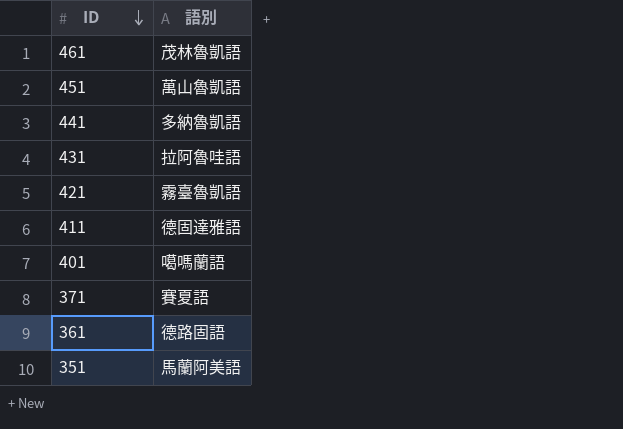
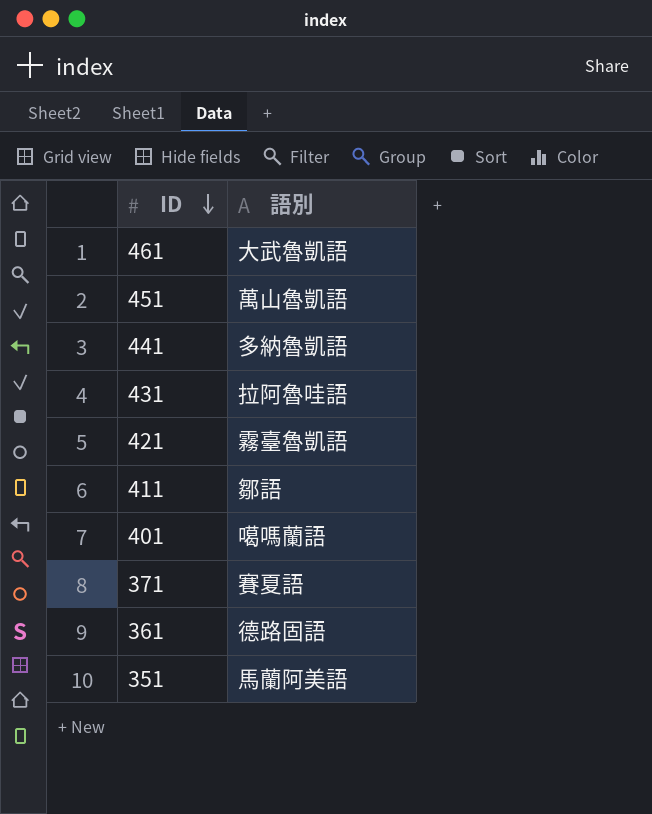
461 | 語別: 茂林魯凱語 -> 大武魯凱語
411 | 語別: 德固達雅語 -> 鄒語

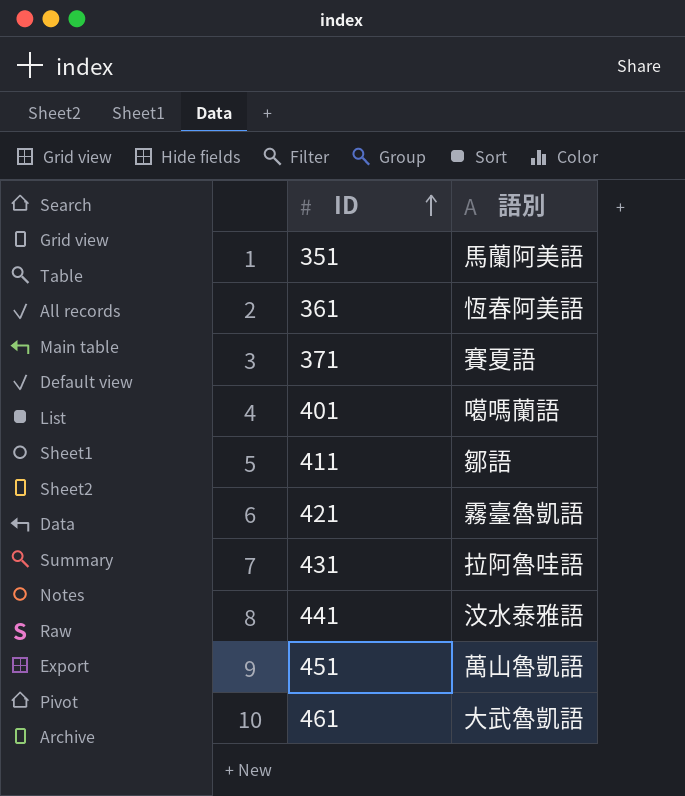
row order: ID descending -> ID ascending
361 | 語別: 德路固語 -> 恆春阿美語
441 | 語別: 多納魯凱語 -> 汶水泰雅語

